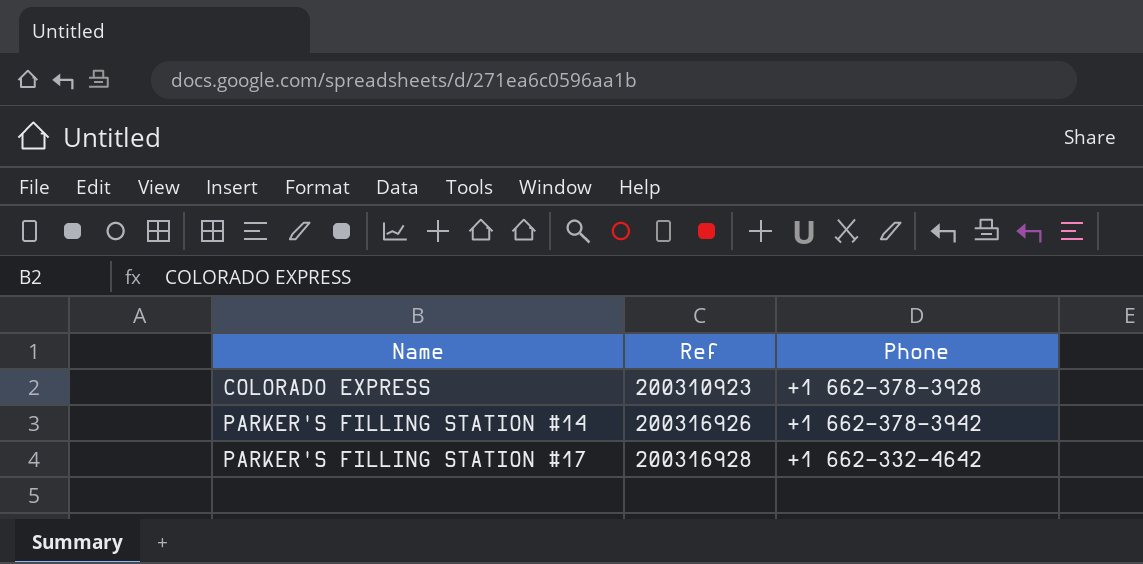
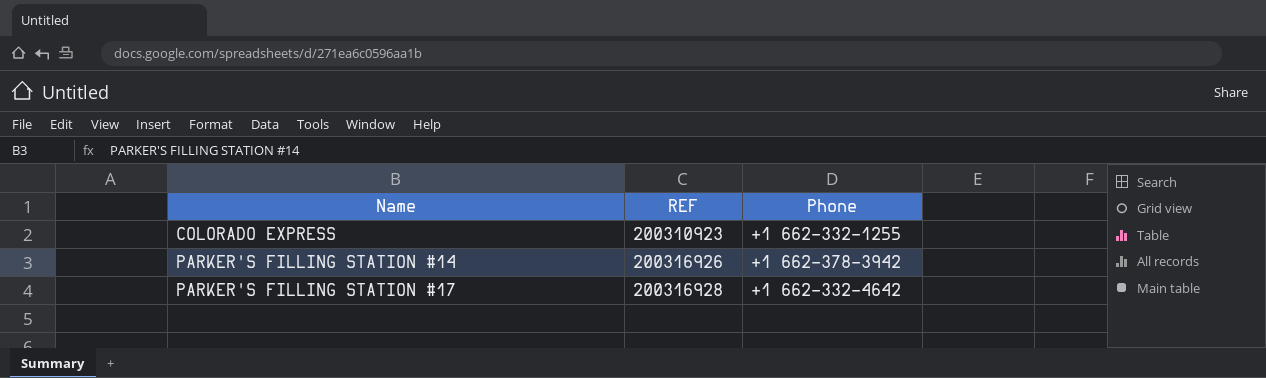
column name: Ref -> REF
COLORADO EXPRESS | Phone: +1 662-378-3928 -> +1 662-332-1255

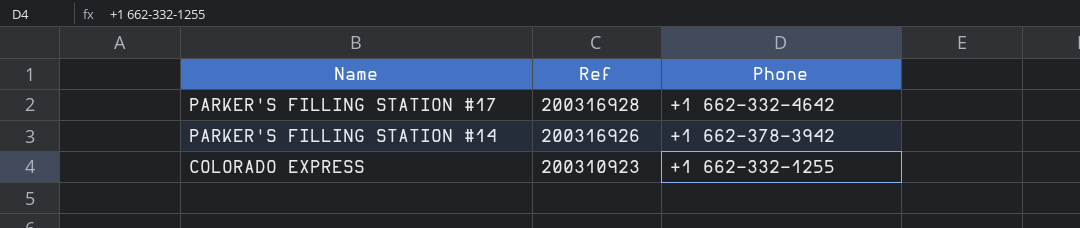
row order: Name ascending -> Name descending
column name: REF -> Ref

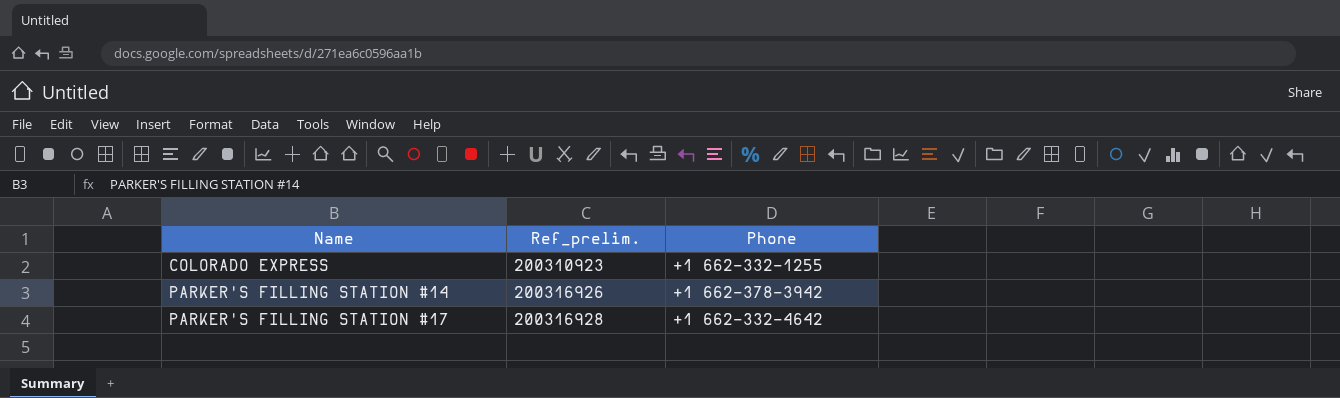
row order: Name descending -> Name ascending
column name: Ref -> Ref_prelim.

